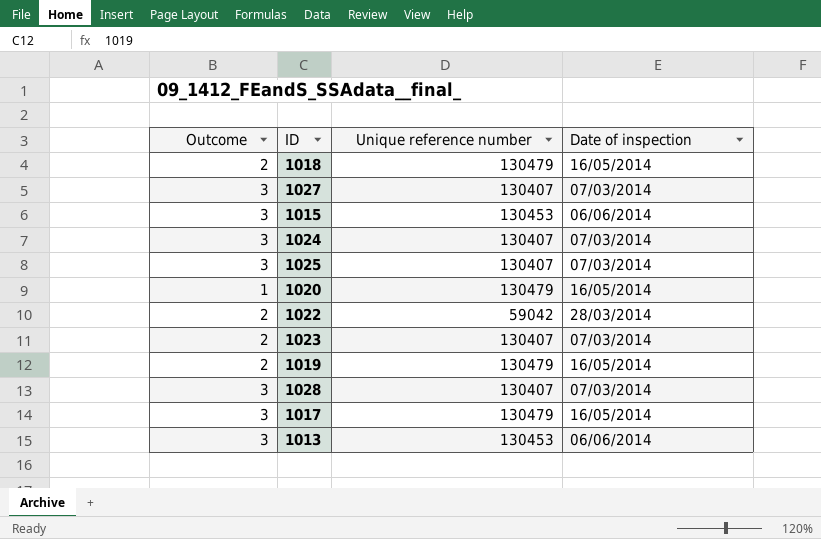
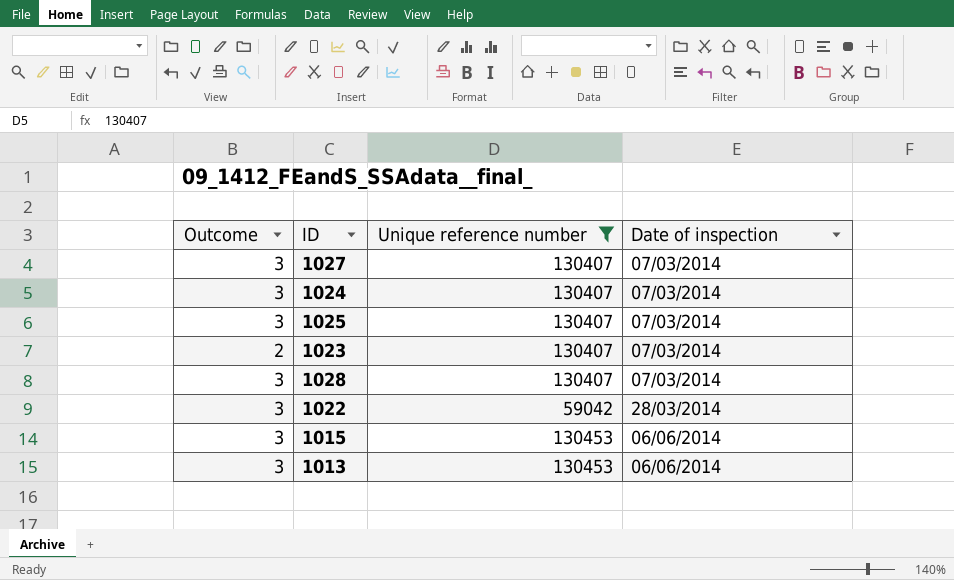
filter: none -> Unique reference number != 130479
row order: none -> Date of inspection ascending
1022 | Outcome: 2 -> 3

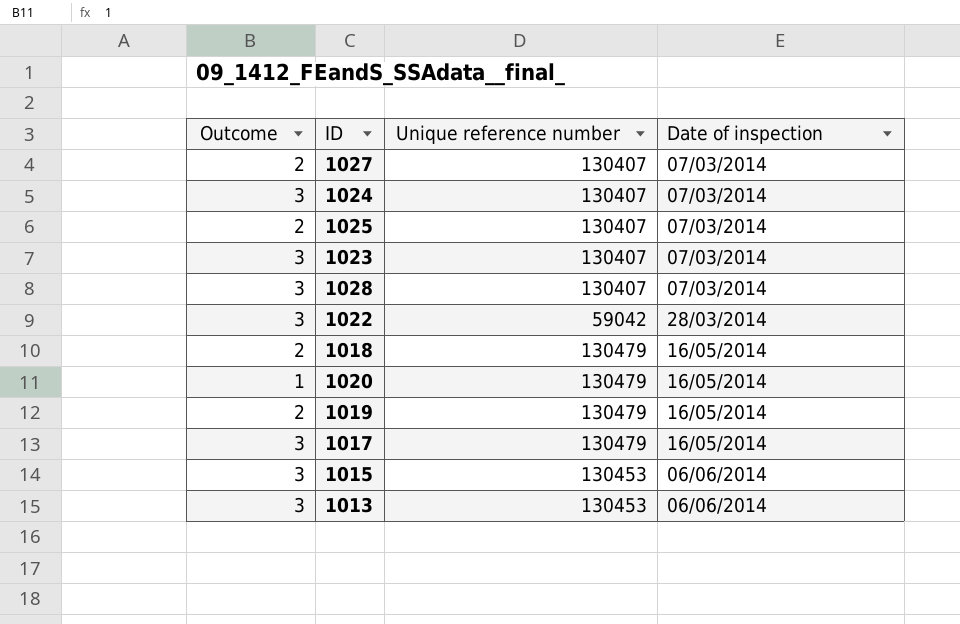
filter: Unique reference number != 130479 -> none
1027 | Outcome: 3 -> 2
1025 | Outcome: 3 -> 2
1023 | Outcome: 2 -> 3

